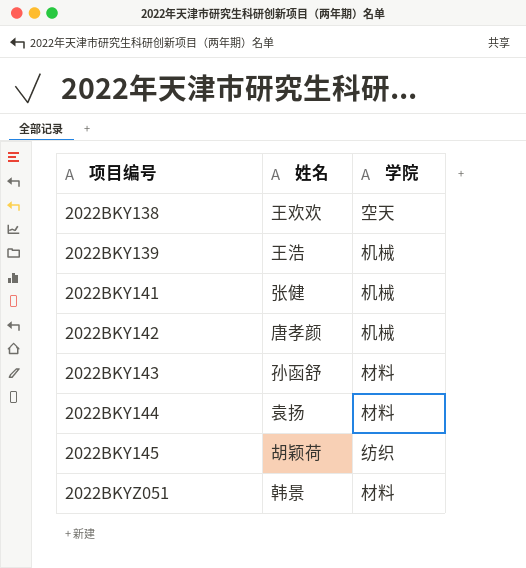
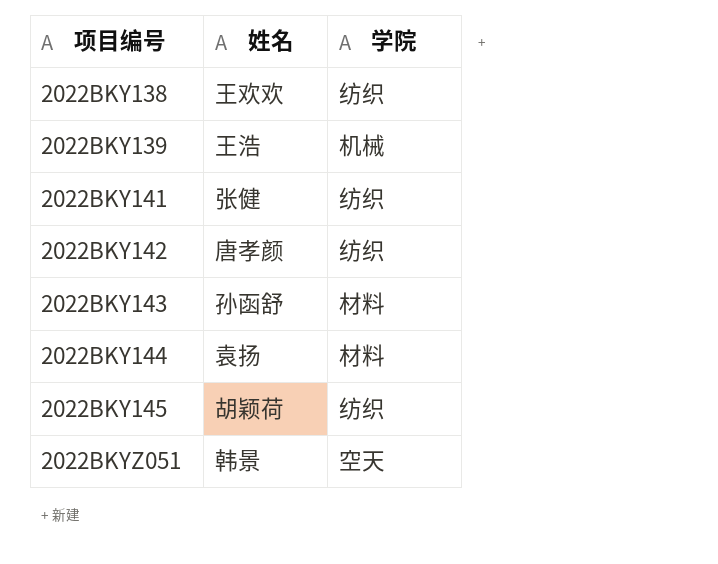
2022BKY138 | 学院: 空天 -> 纺织
2022BKY141 | 学院: 机械 -> 纺织
2022BKY142 | 学院: 机械 -> 纺织
2022BKYZ051 | 学院: 材料 -> 空天

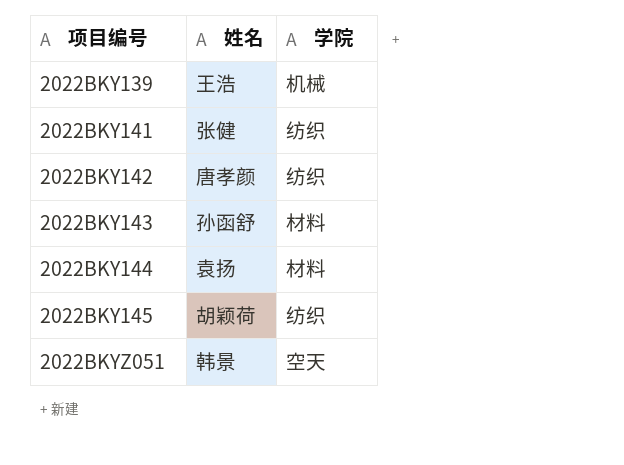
row 2022BKY138: 王欢欢 | 纺织 -> none

